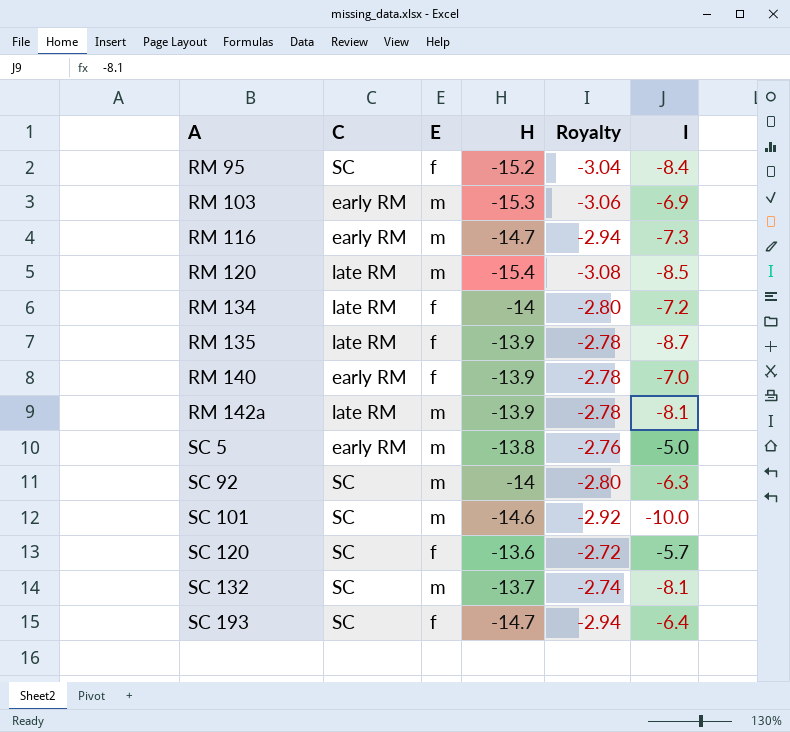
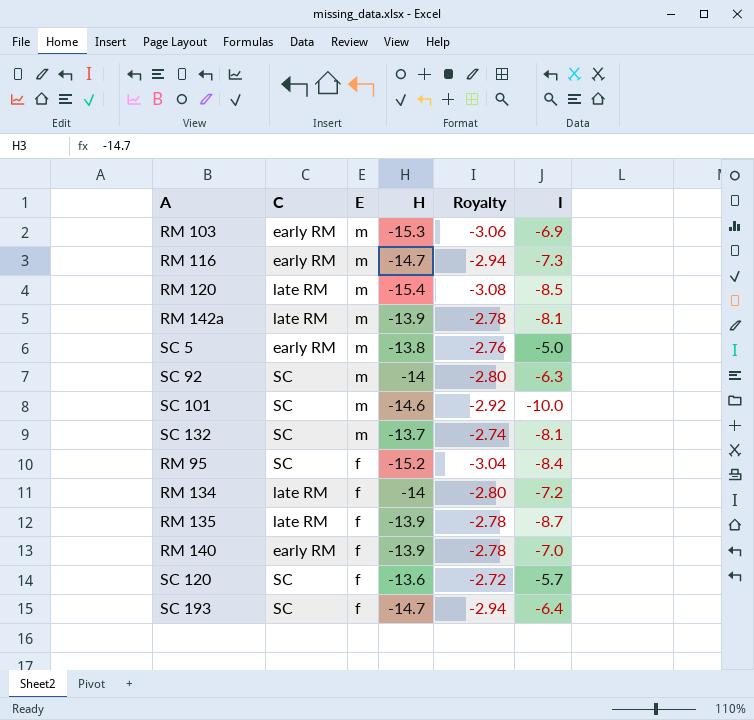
row order: A ascending -> E descending

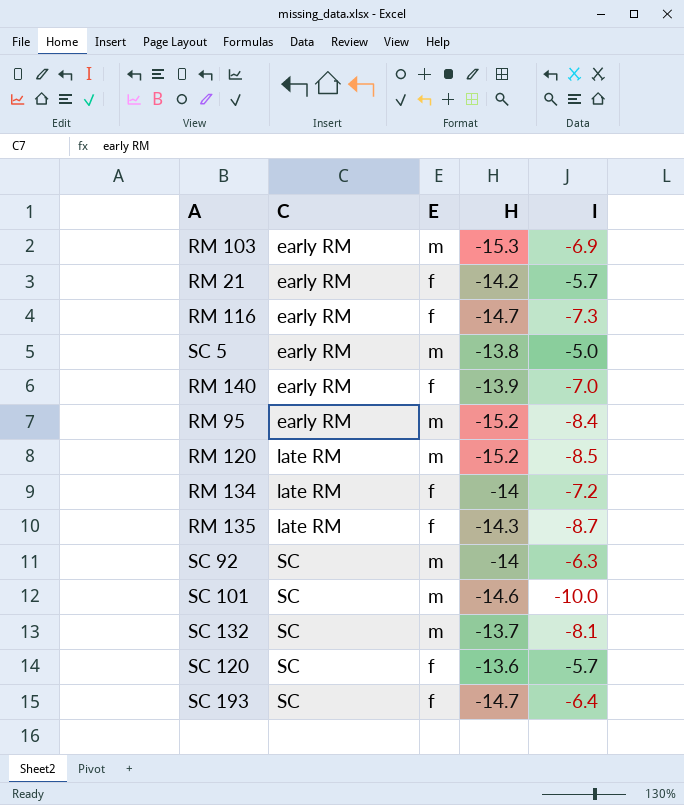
row order: E descending -> C ascending
column Royalty | formula: [H] * 0.2 -> none
row RM 142a: late RM | m | -13.9 | -2.78 | -8.1 -> none
row RM 21: none -> early RM | f | -14.2 | -5.7
RM 116 | E: m -> f
RM 95 | C: SC -> early RM
RM 95 | E: f -> m
RM 120 | H: -15.4 -> -15.2
RM 135 | H: -13.9 -> -14.3

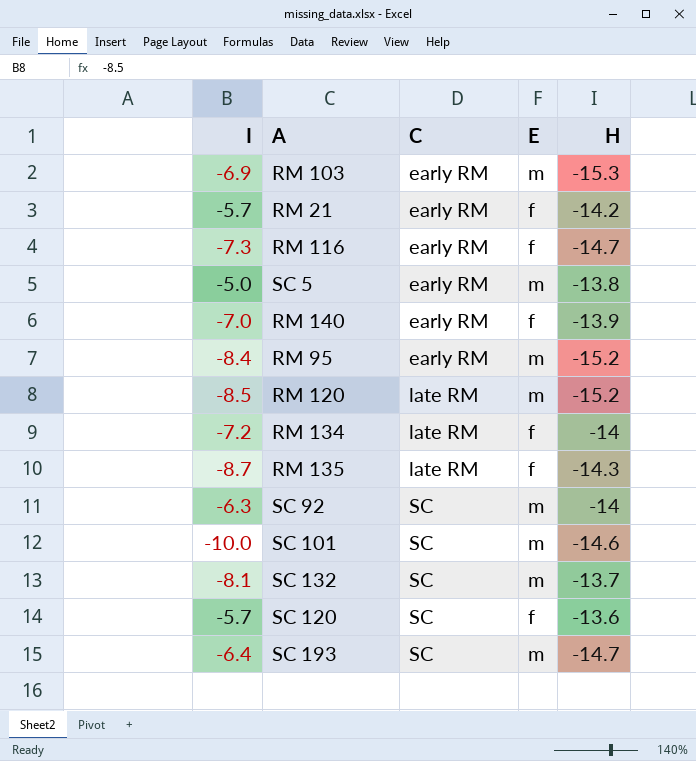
column I | position: 5 -> 1
SC 193 | E: f -> m

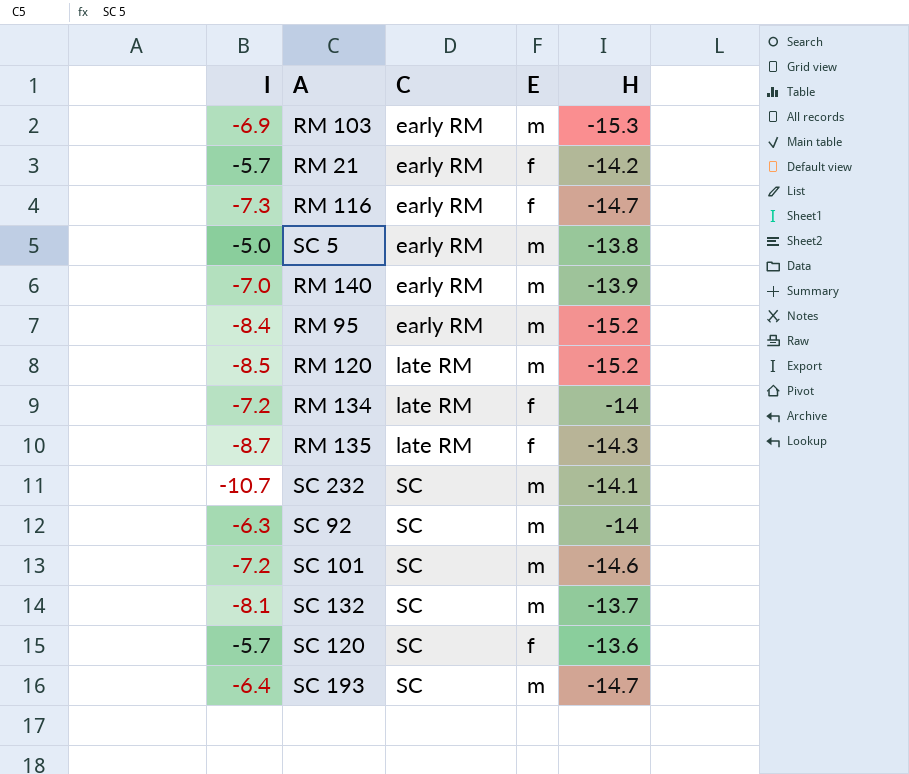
RM 140 | E: f -> m
row SC 232: none -> -10.7 | SC | m | -14.1
SC 101 | I: -10.0 -> -7.2

